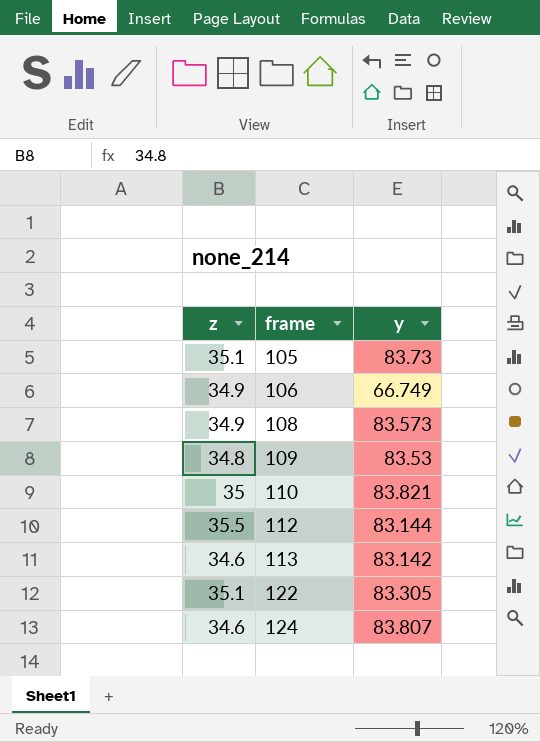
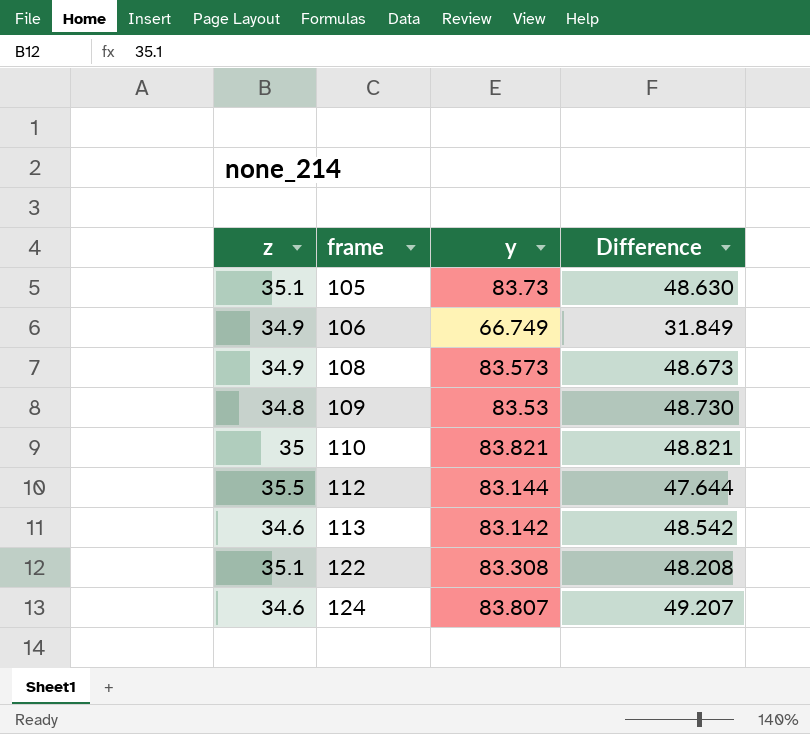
column Difference | formula: none -> [y] - [z]
122 | y: 83.305 -> 83.308

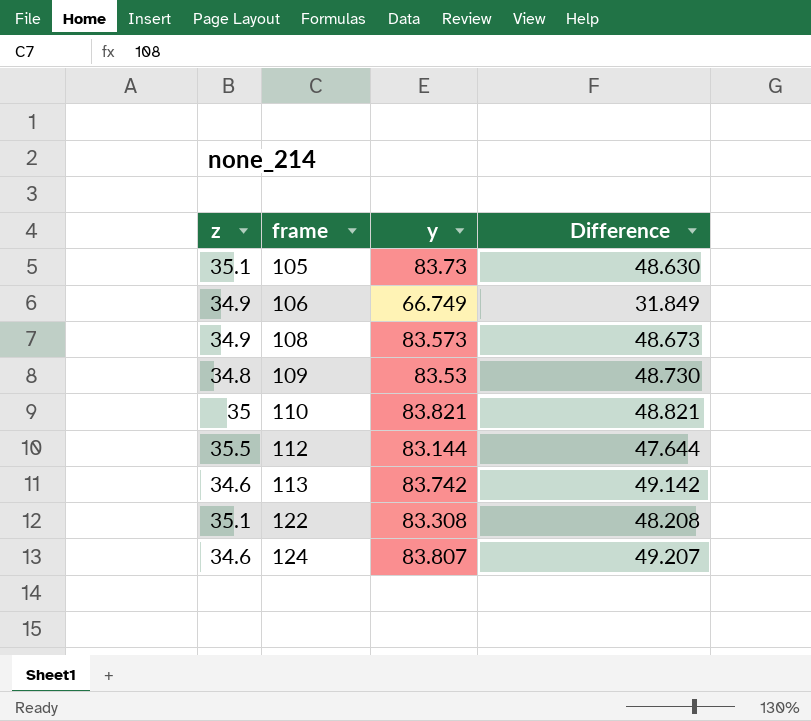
113 | y: 83.142 -> 83.742
113 | Difference: 48.542 -> 49.142

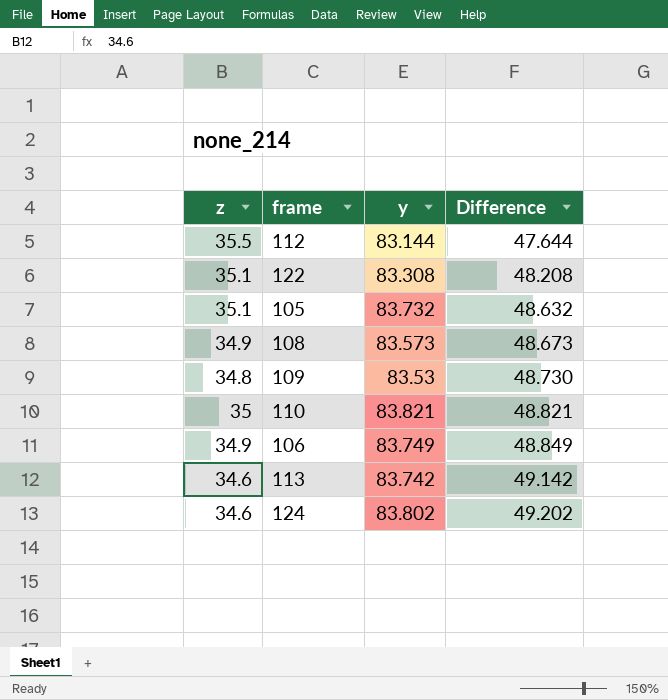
row order: frame ascending -> Difference ascending
105 | y: 83.73 -> 83.732
105 | Difference: 48.630 -> 48.632
106 | y: 66.749 -> 83.749
106 | Difference: 31.849 -> 48.849
124 | y: 83.807 -> 83.802
124 | Difference: 49.207 -> 49.202

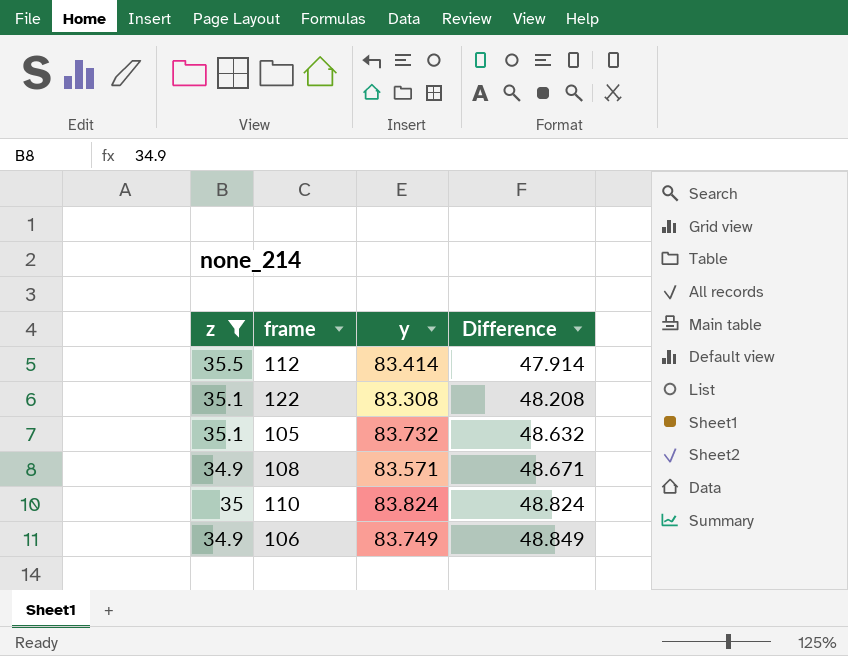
filter: none -> z >= 34.9
112 | y: 83.144 -> 83.414
112 | Difference: 47.644 -> 47.914
108 | y: 83.573 -> 83.571
108 | Difference: 48.673 -> 48.671
110 | y: 83.821 -> 83.824
110 | Difference: 48.821 -> 48.824

